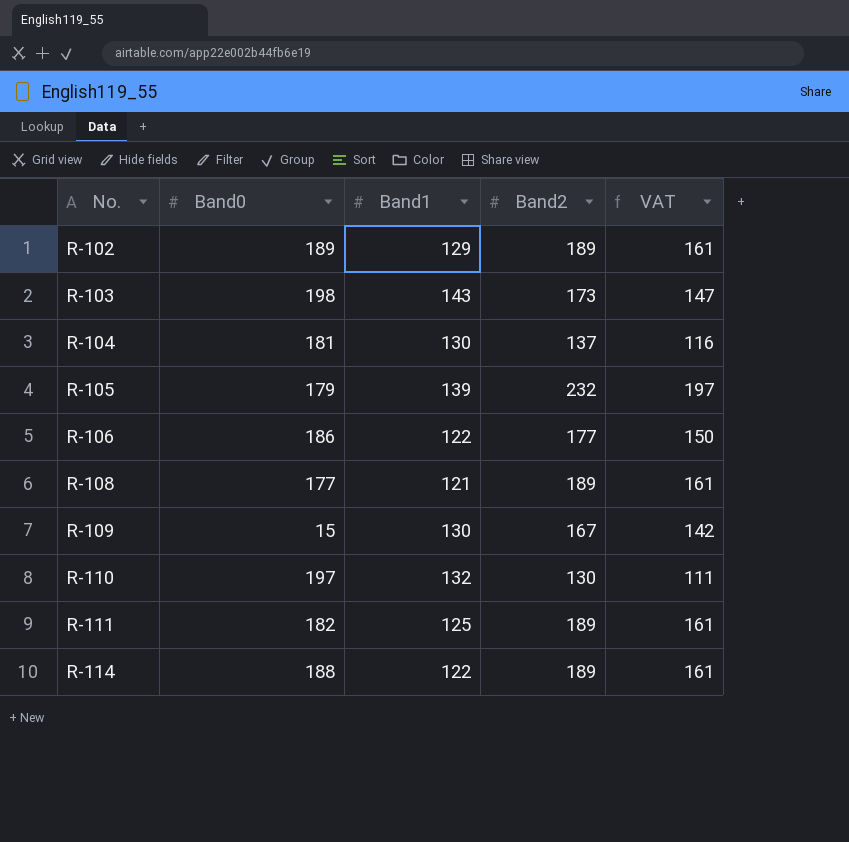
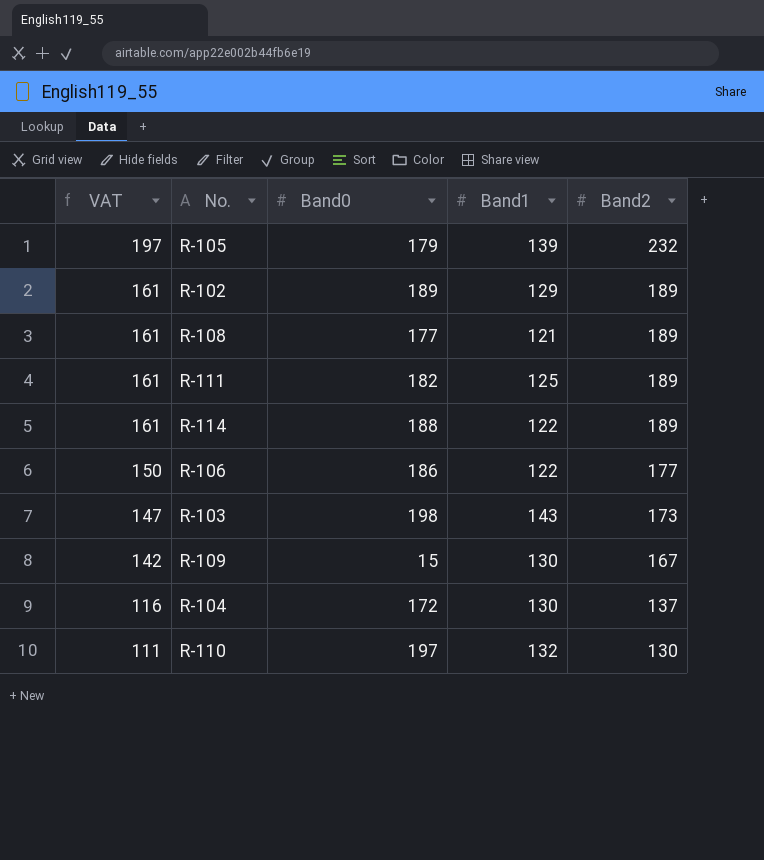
row order: No. ascending -> VAT descending
column VAT | position: 5 -> 1
R-104 | Band0: 181 -> 172

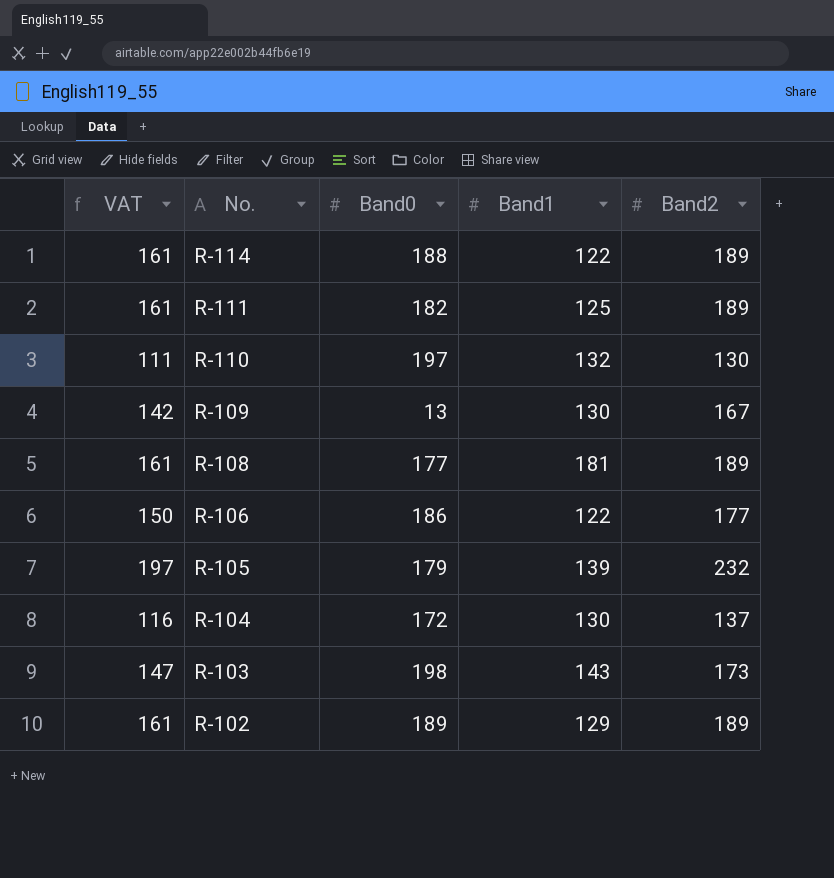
row order: VAT descending -> No. descending
R-109 | Band0: 15 -> 13
R-108 | Band1: 121 -> 181

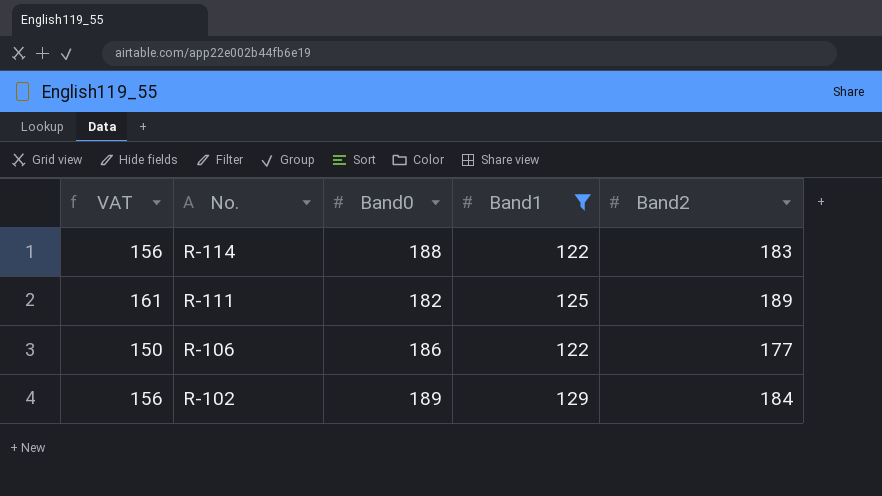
filter: none -> Band1 <= 129
R-114 | VAT: 161 -> 156
R-114 | Band2: 189 -> 183
R-102 | VAT: 161 -> 156
R-102 | Band2: 189 -> 184

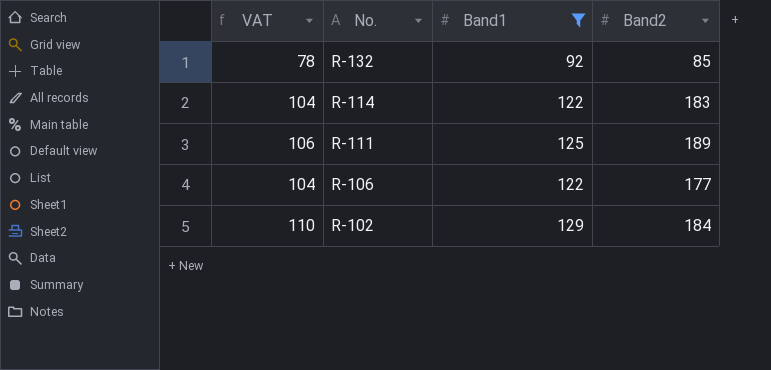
column Band0 | position: 3 -> none
column VAT | formula: [Band2] * 0.85 -> [Band1] * 0.85
row R-132: none -> 78 | 92 | 85

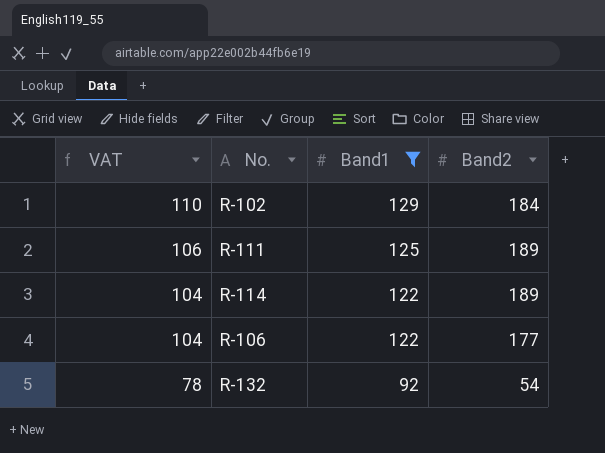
row order: No. descending -> VAT descending
R-114 | Band2: 183 -> 189
R-132 | Band2: 85 -> 54

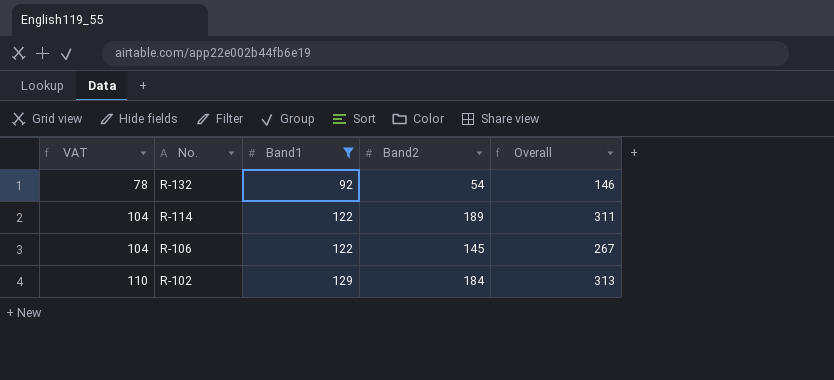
row order: VAT descending -> VAT ascending
column Overall | formula: none -> [Band1] + [Band2]
row R-111: 106 | 125 | 189 -> none
R-106 | Band2: 177 -> 145

